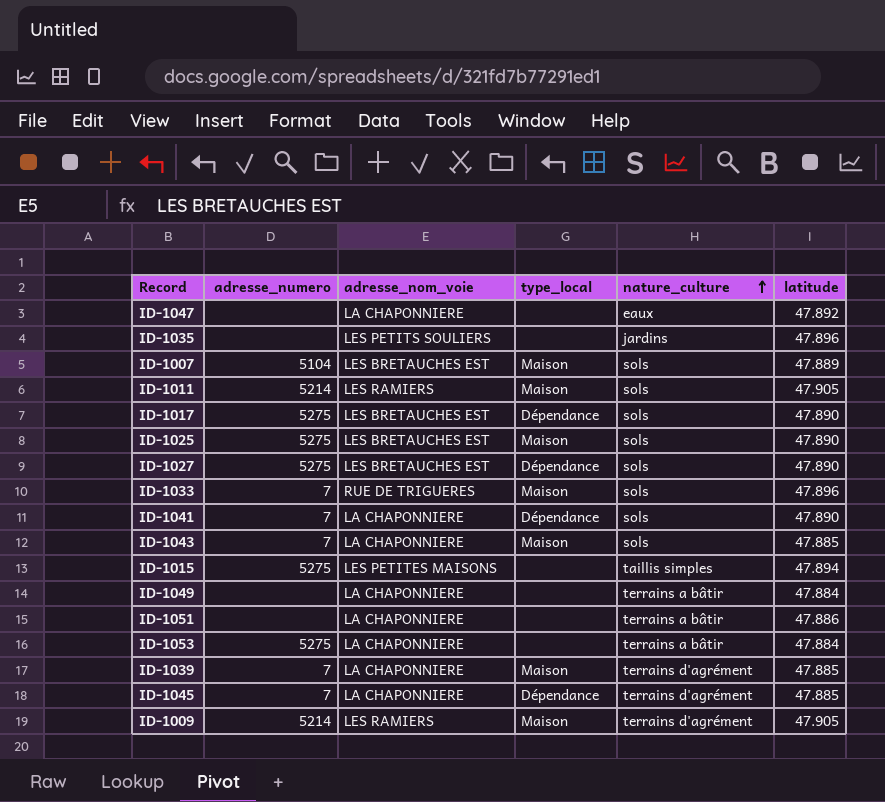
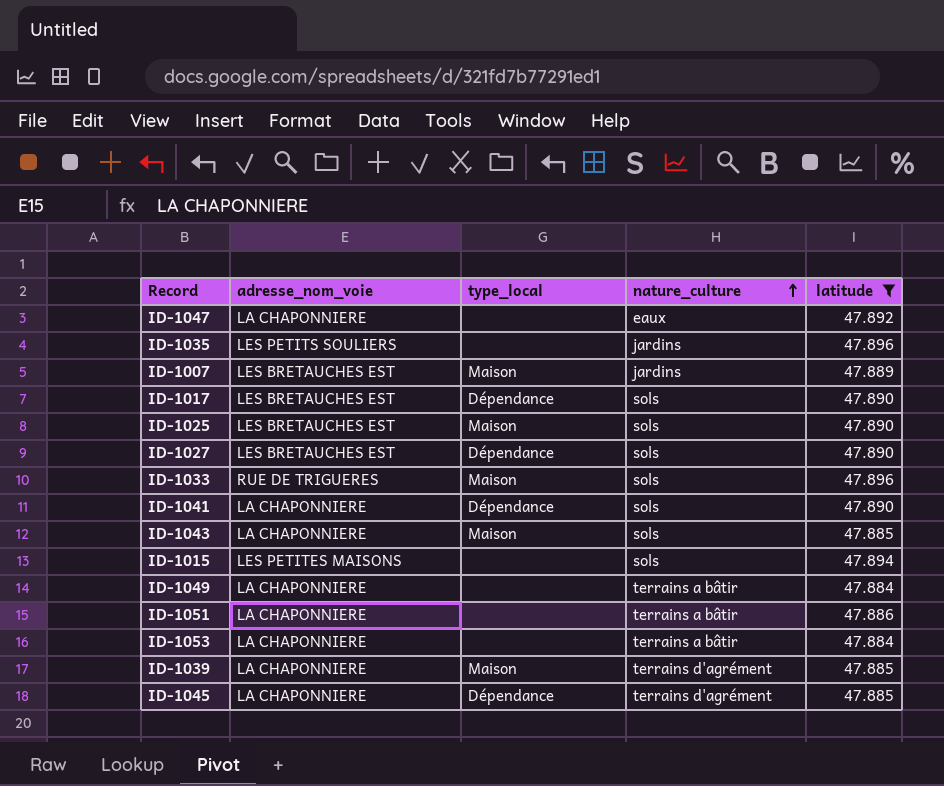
filter: none -> latitude != 47.905
column adresse_numero | position: 2 -> none
ID-1007 | nature_culture: sols -> jardins
ID-1015 | nature_culture: taillis simples -> sols

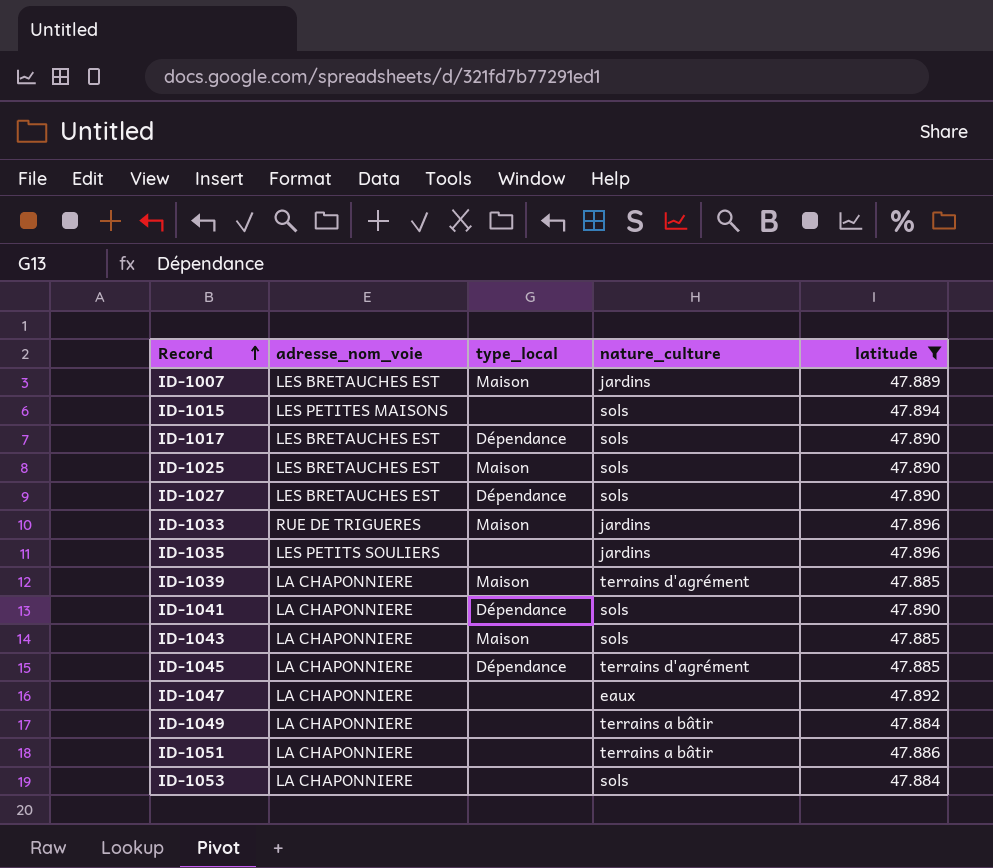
row order: nature_culture ascending -> Record ascending
ID-1033 | nature_culture: sols -> jardins
ID-1053 | nature_culture: terrains a bâtir -> sols

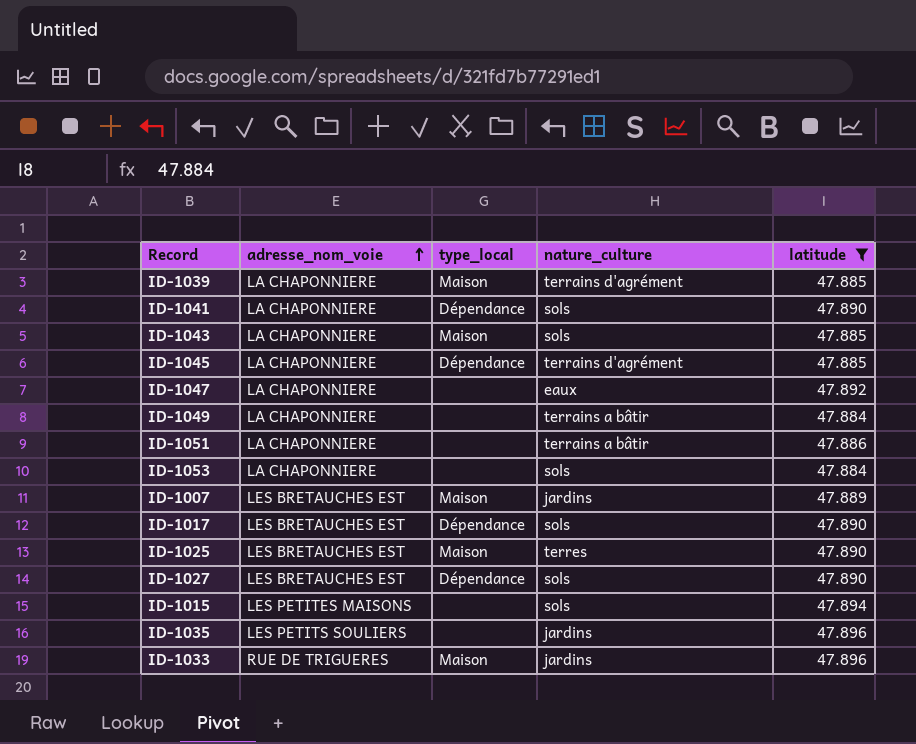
row order: Record ascending -> adresse_nom_voie ascending
ID-1025 | nature_culture: sols -> terres

